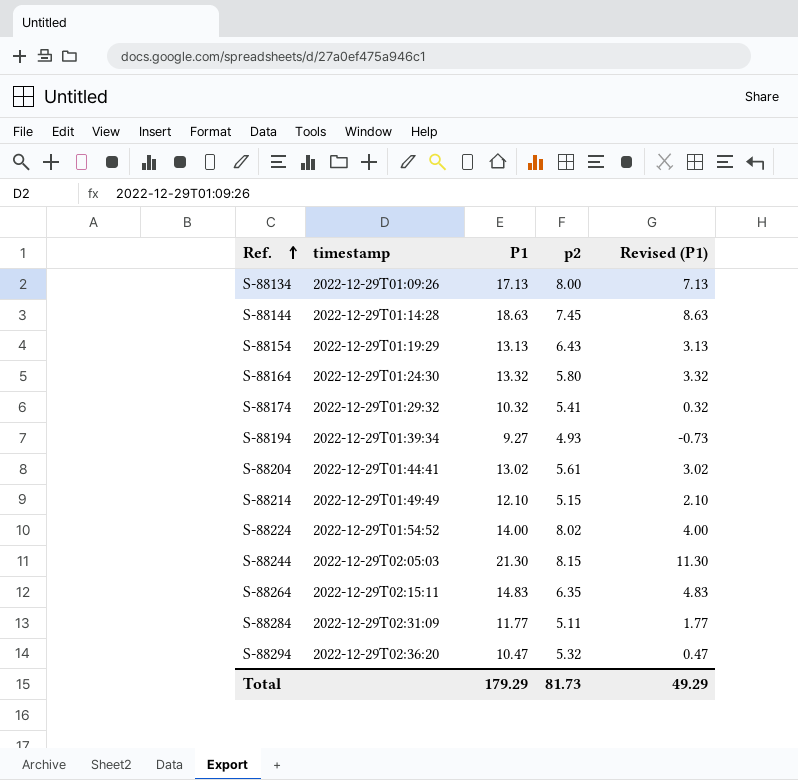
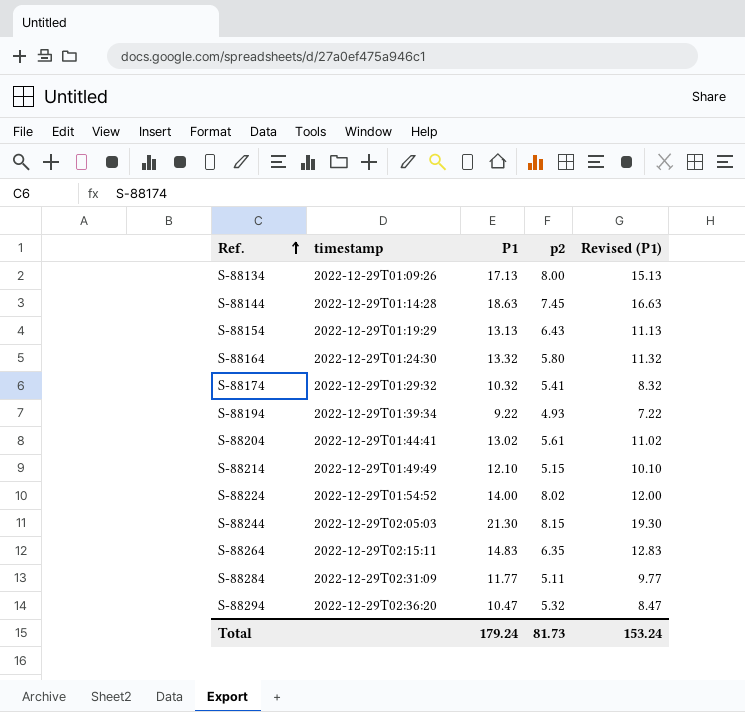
column Revised (P1) | formula: [P1] - 10 -> [P1] - 2
S-88194 | P1: 9.27 -> 9.22
Total | P1: 179.29 -> 179.24
Total | Revised (P1): 49.29 -> 153.24

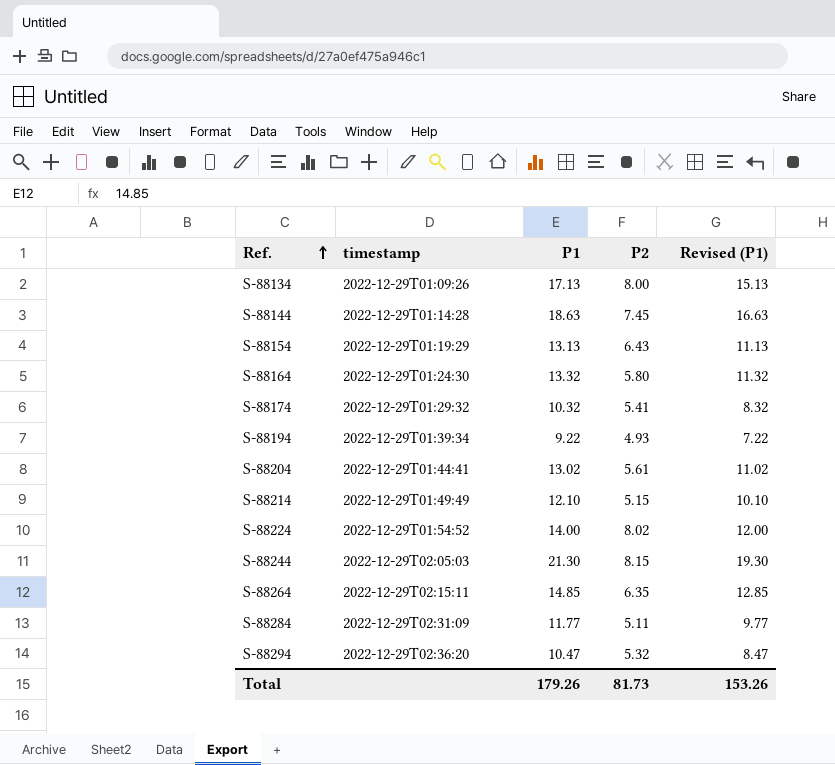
column name: p2 -> P2
S-88264 | P1: 14.83 -> 14.85
S-88264 | Revised (P1): 12.83 -> 12.85
Total | P1: 179.24 -> 179.26
Total | Revised (P1): 153.24 -> 153.26

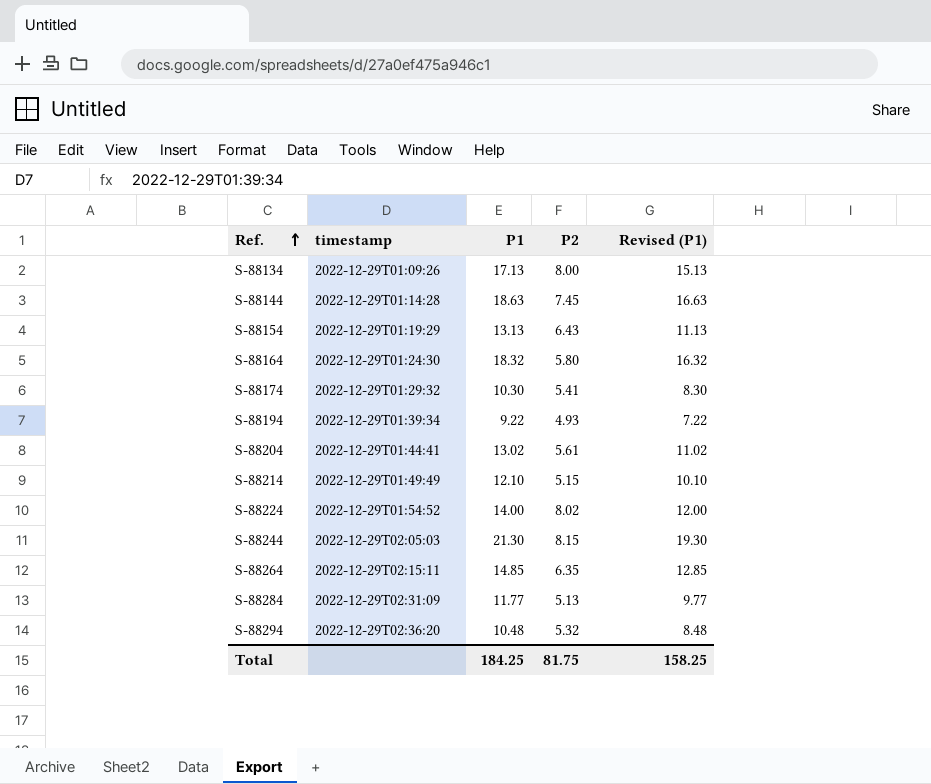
S-88164 | P1: 13.32 -> 18.32
S-88164 | Revised (P1): 11.32 -> 16.32
S-88174 | P1: 10.32 -> 10.30
S-88174 | Revised (P1): 8.32 -> 8.30
S-88284 | P2: 5.11 -> 5.13
S-88294 | P1: 10.47 -> 10.48
S-88294 | Revised (P1): 8.47 -> 8.48
Total | P1: 179.26 -> 184.25
Total | P2: 81.73 -> 81.75
Total | Revised (P1): 153.26 -> 158.25

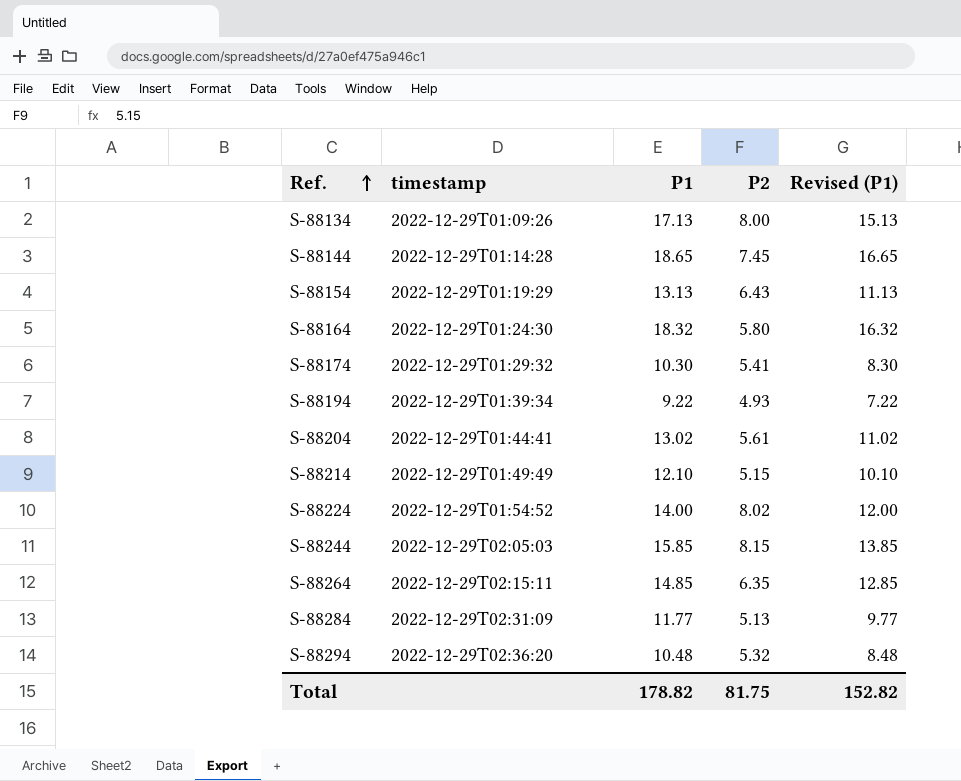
S-88144 | P1: 18.63 -> 18.65
S-88144 | Revised (P1): 16.63 -> 16.65
S-88244 | P1: 21.30 -> 15.85
S-88244 | Revised (P1): 19.30 -> 13.85
Total | P1: 184.25 -> 178.82
Total | Revised (P1): 158.25 -> 152.82

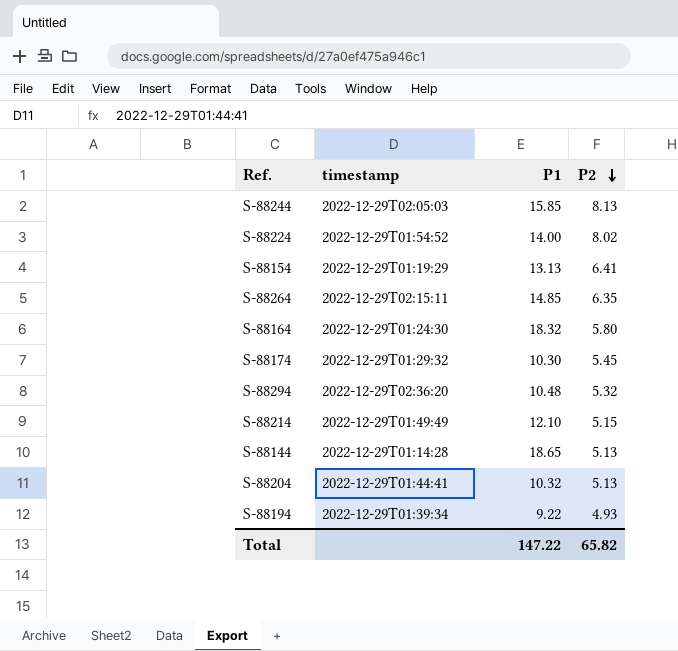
row order: Ref. ascending -> P2 descending
column Revised (P1) | formula: [P1] - 2 -> none
row S-88134: 2022-12-29T01:09:26 | 17.13 | 8.00 | 15.13 -> none
row S-88284: 2022-12-29T02:31:09 | 11.77 | 5.13 | 9.77 -> none
S-88244 | P2: 8.15 -> 8.13
S-88154 | P2: 6.43 -> 6.41
S-88174 | P2: 5.41 -> 5.45
S-88144 | P2: 7.45 -> 5.13
S-88204 | P1: 13.02 -> 10.32
S-88204 | P2: 5.61 -> 5.13
Total | P1: 178.82 -> 147.22
Total | P2: 81.75 -> 65.82

